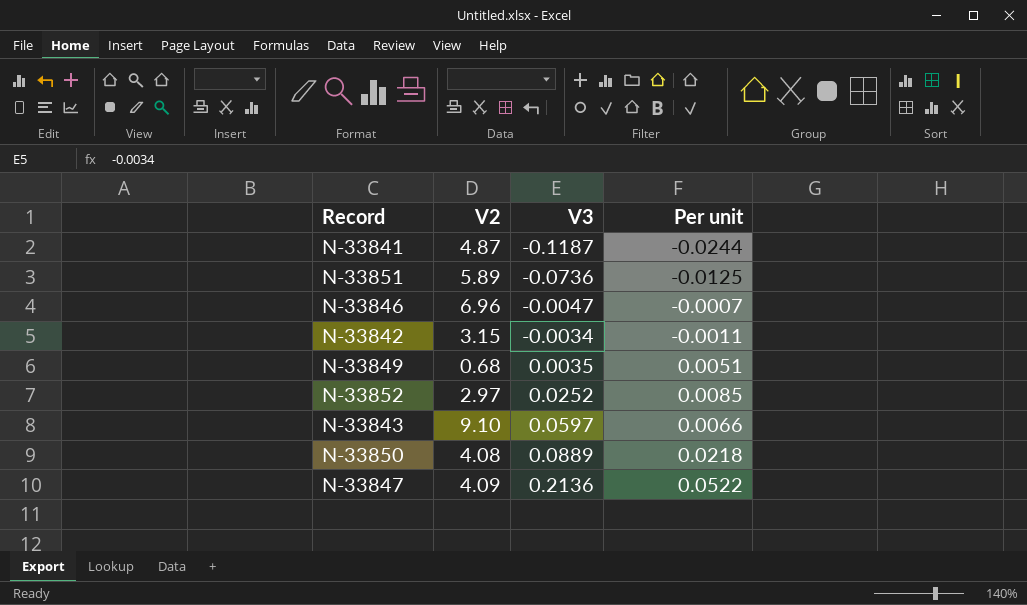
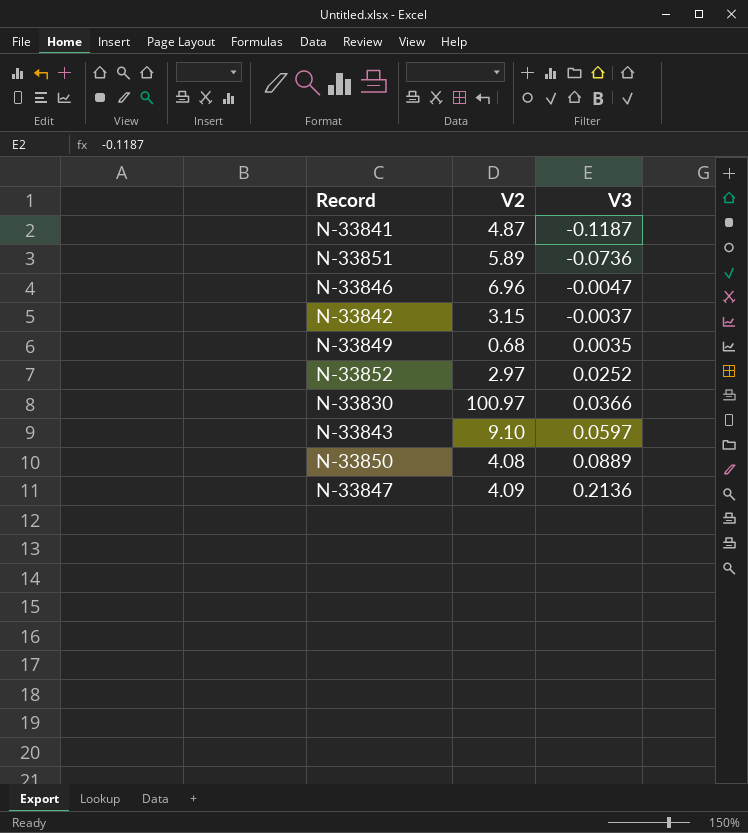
column Per unit | formula: [V3] / [V2] -> none
N-33842 | V3: -0.0034 -> -0.0037
row N-33830: none -> 100.97 | 0.0366

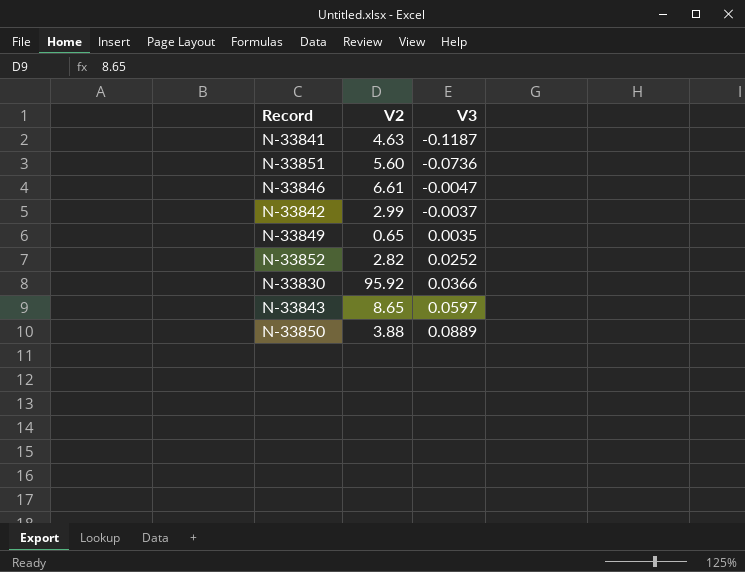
row N-33847: 4.09 | 0.2136 -> none
N-33841 | V2: 4.87 -> 4.63
N-33851 | V2: 5.89 -> 5.60
N-33846 | V2: 6.96 -> 6.61
N-33842 | V2: 3.15 -> 2.99
N-33849 | V2: 0.68 -> 0.65
N-33852 | V2: 2.97 -> 2.82
N-33830 | V2: 100.97 -> 95.92
N-33843 | V2: 9.10 -> 8.65
N-33850 | V2: 4.08 -> 3.88

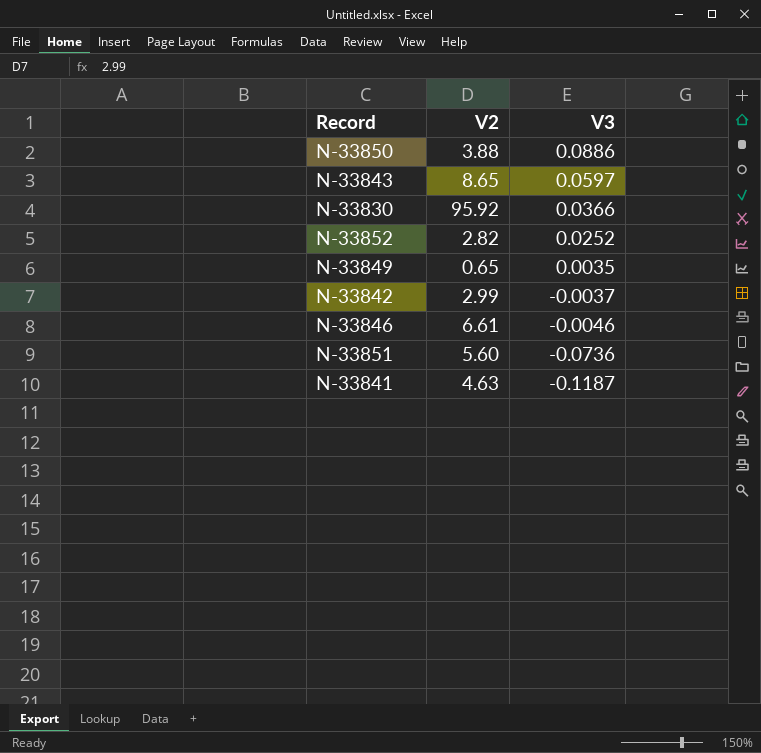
row order: V3 ascending -> V3 descending
N-33850 | V3: 0.0889 -> 0.0886
N-33846 | V3: -0.0047 -> -0.0046

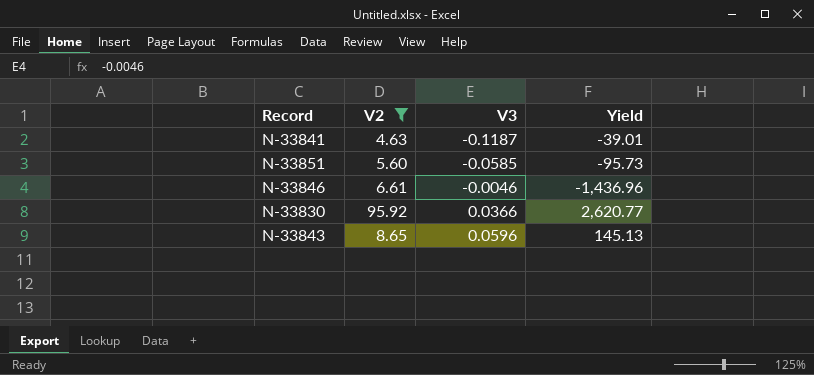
filter: none -> V2 >= 4.63
row order: V3 descending -> V3 ascending
column Yield | formula: none -> [V2] / [V3]
N-33851 | V3: -0.0736 -> -0.0585
N-33843 | V3: 0.0597 -> 0.0596

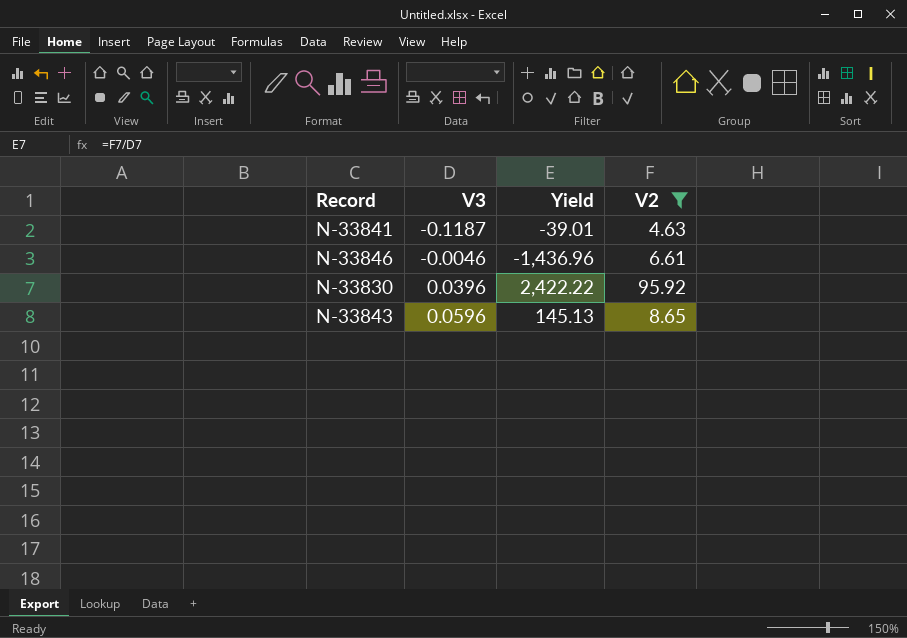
column V2 | position: 2 -> 4
row N-33851: 5.60 | -0.0585 | -95.73 -> none
N-33830 | V3: 0.0366 -> 0.0396
N-33830 | Yield: 2,620.77 -> 2,422.22

